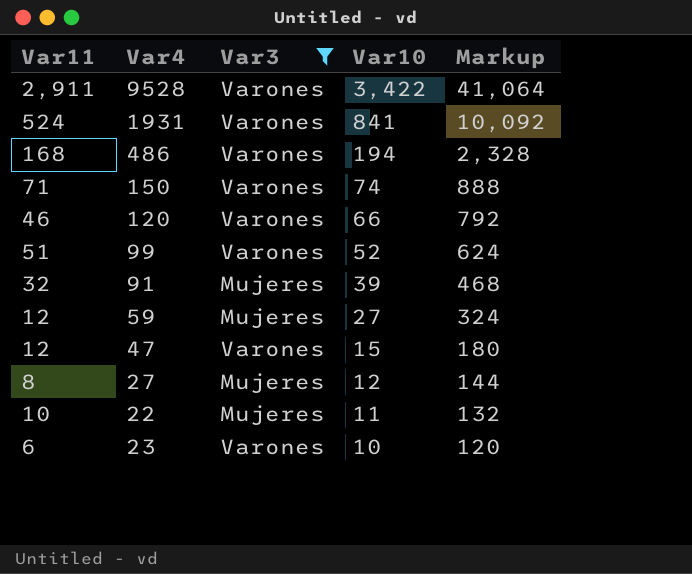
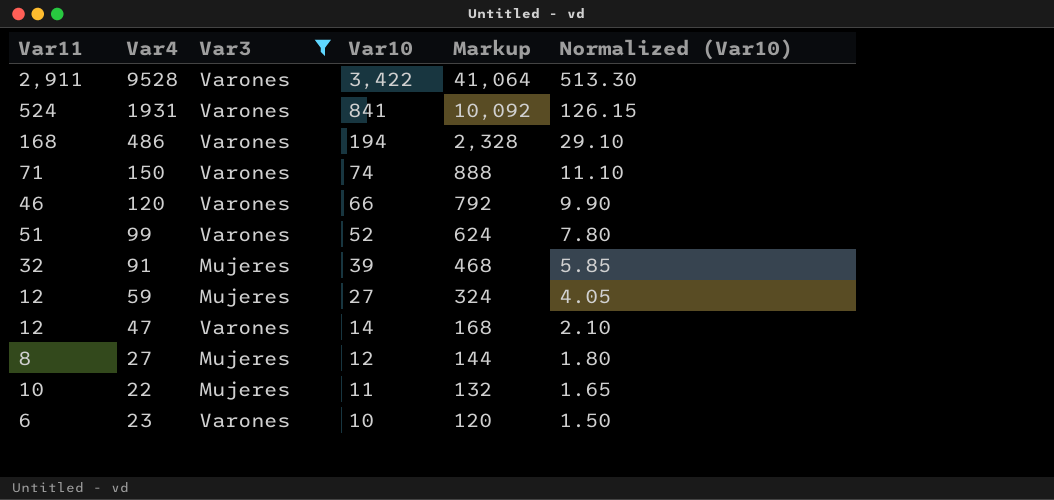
column Normalized (Var10) | formula: none -> [Var10] * 0.15
47 | Var10: 15 -> 14
47 | Markup: 180 -> 168

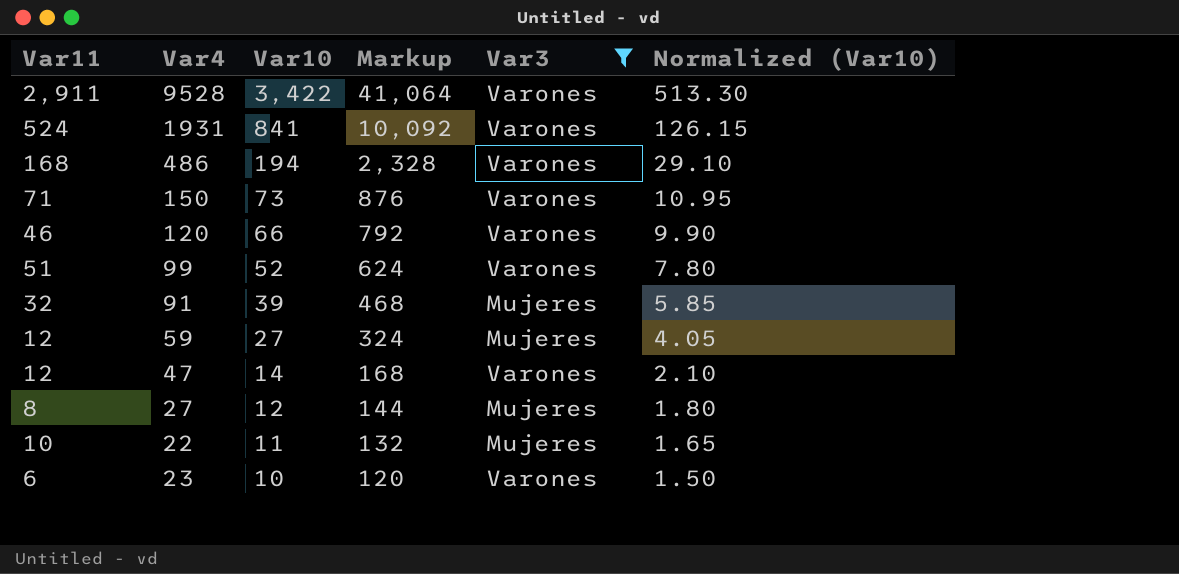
column Var3 | position: 3 -> 5
150 | Var10: 74 -> 73
150 | Markup: 888 -> 876
150 | Normalized (Var10): 11.10 -> 10.95

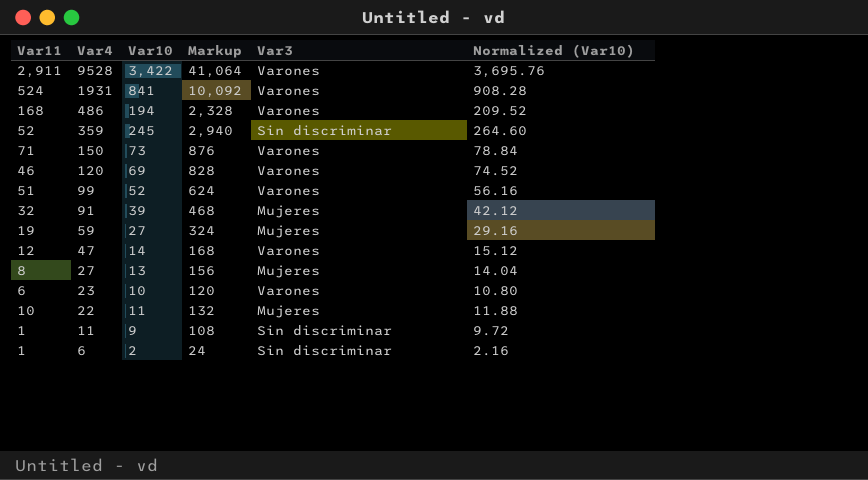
filter: Var3 != Sin discriminar -> none
row order: Var10 descending -> Var4 descending
column Normalized (Var10) | formula: [Var10] * 0.15 -> [Var10] * 1.08
120 | Var10: 66 -> 69
120 | Markup: 792 -> 828
59 | Var11: 12 -> 19
27 | Var10: 12 -> 13
27 | Markup: 144 -> 156

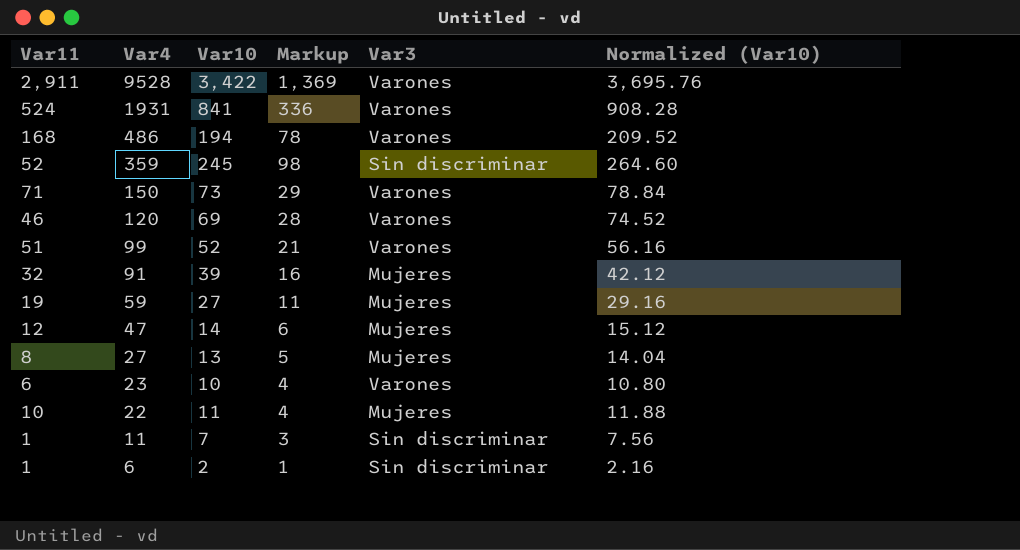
column Markup | formula: [Var10] * 12 -> [Var10] * 0.4
47 | Var3: Varones -> Mujeres
11 | Var10: 9 -> 7
11 | Normalized (Var10): 9.72 -> 7.56

